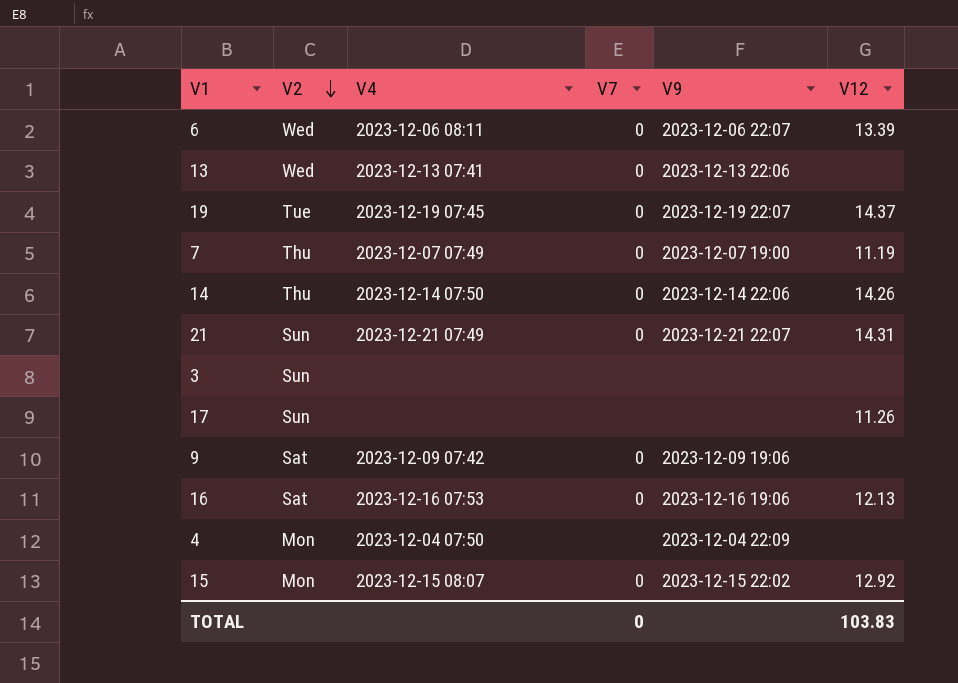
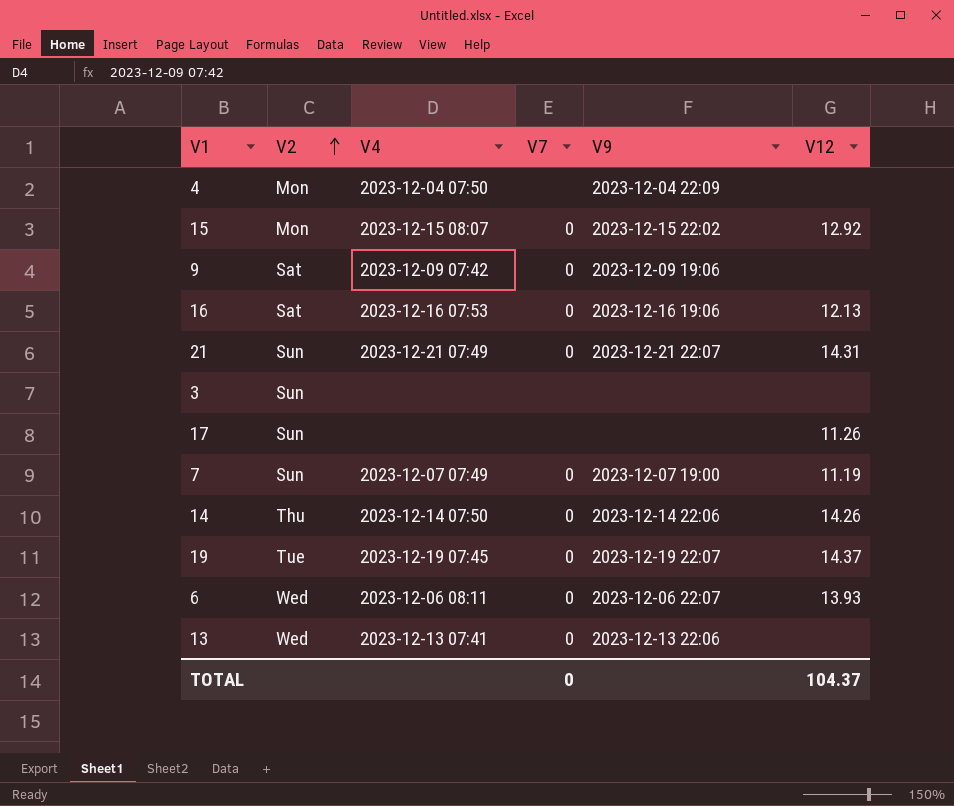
row order: V2 descending -> V2 ascending
7 | V2: Thu -> Sun
6 | V12: 13.39 -> 13.93
TOTAL | V12: 103.83 -> 104.37

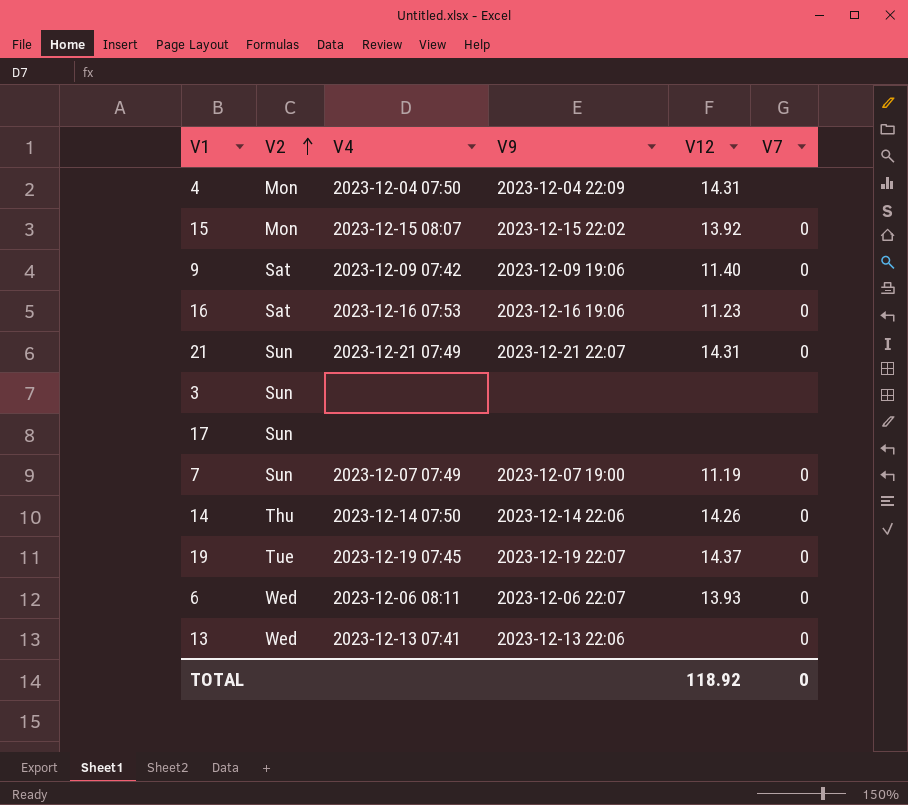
column V7 | position: 4 -> 6
4 | V12: none -> 14.31
15 | V12: 12.92 -> 13.92
9 | V12: none -> 11.40
16 | V12: 12.13 -> 11.23
17 | V12: 11.26 -> none
TOTAL | V12: 104.37 -> 118.92

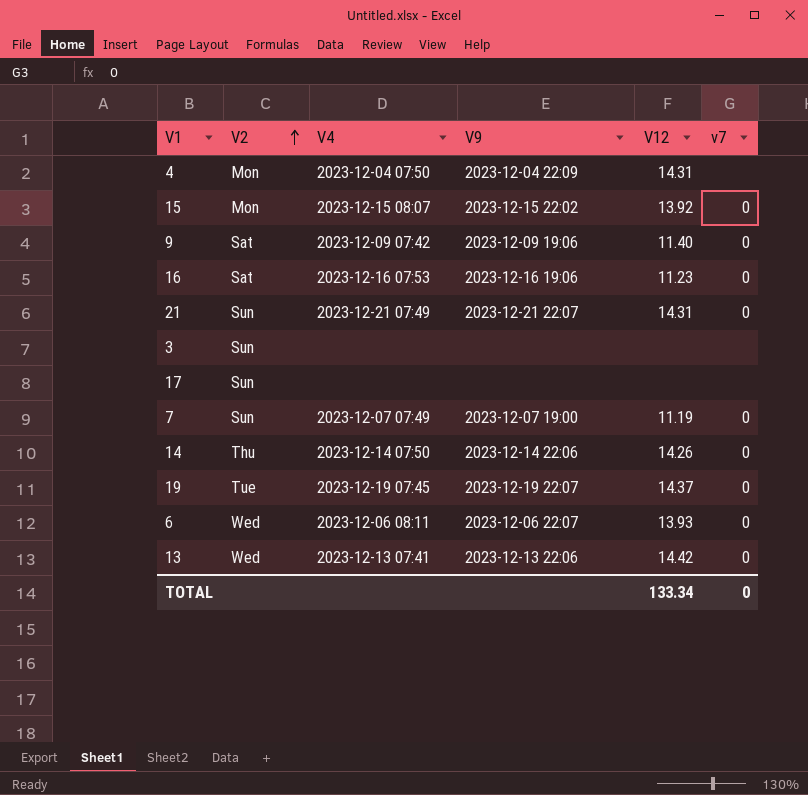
column name: V7 -> v7
13 | V12: none -> 14.42
TOTAL | V12: 118.92 -> 133.34

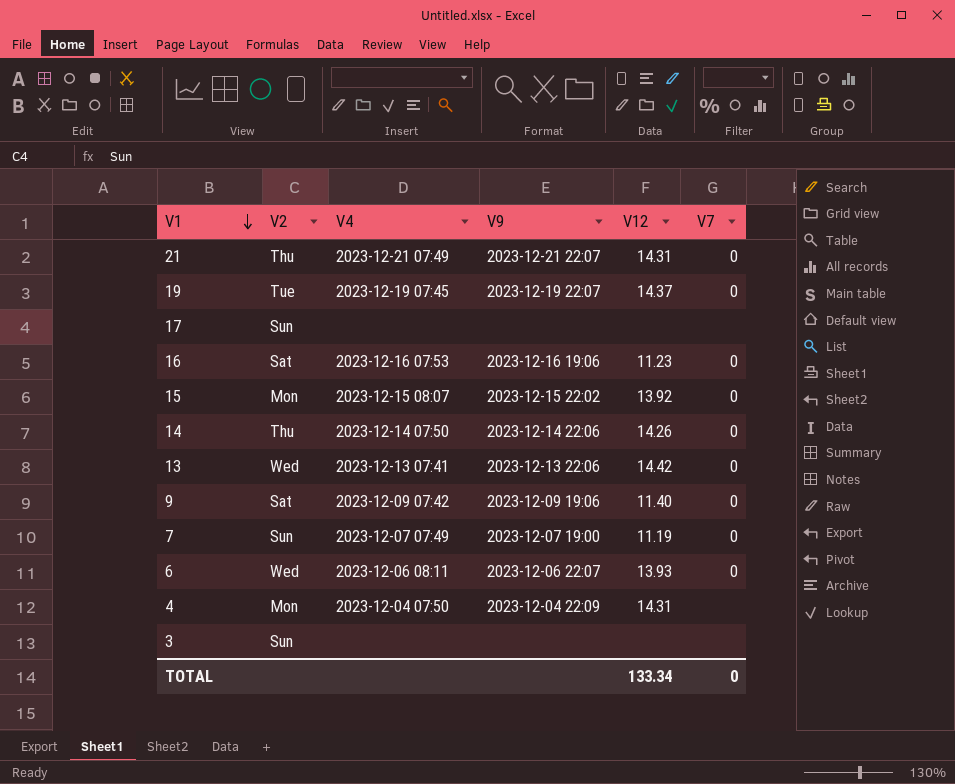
row order: V2 ascending -> V1 descending
column name: v7 -> V7
21 | V2: Sun -> Thu

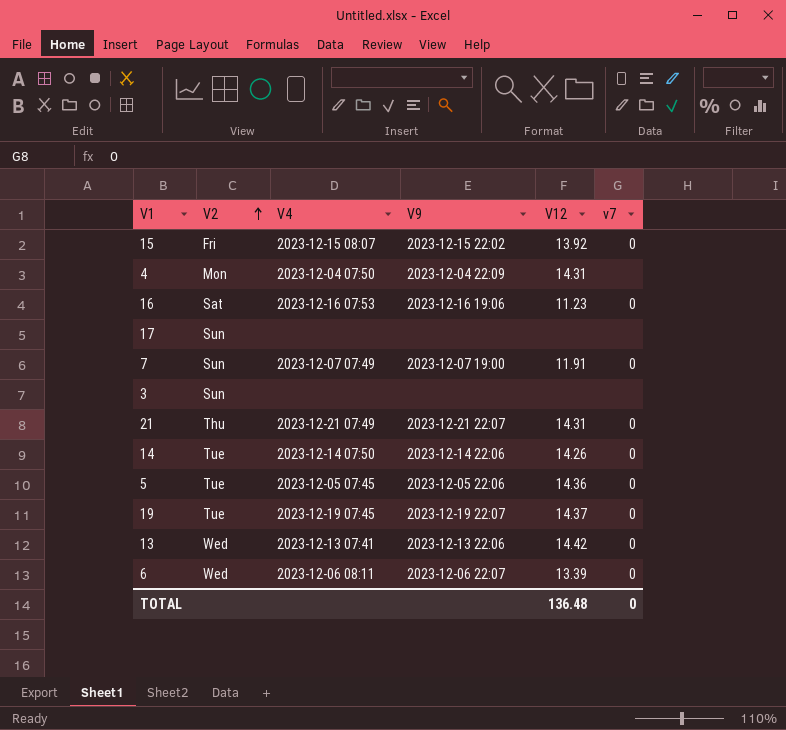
row order: V1 descending -> V2 ascending
column name: V7 -> v7
row 9: Sat | 2023-12-09 07:42 | 2023-12-09 19:06 | 11.40 | 0 -> none
15 | V2: Mon -> Fri
7 | V12: 11.19 -> 11.91
14 | V2: Thu -> Tue
row 5: none -> Tue | 2023-12-05 07:45 | 2023-12-05 22:06 | 14.36 | 0
6 | V12: 13.93 -> 13.39
TOTAL | V12: 133.34 -> 136.48

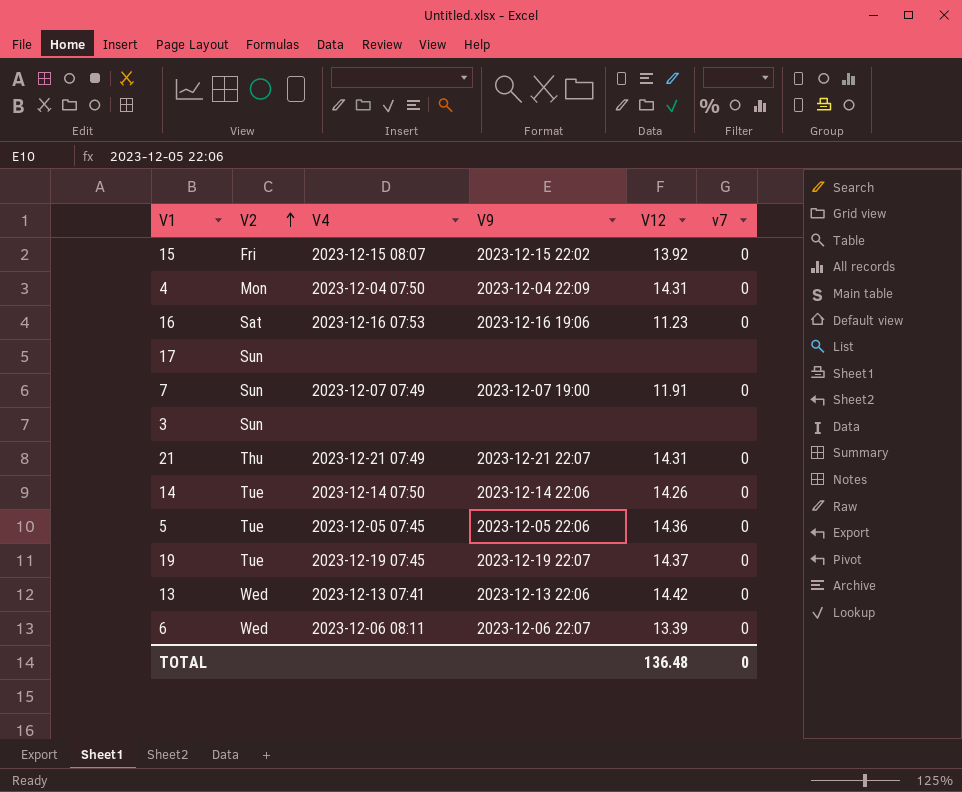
4 | v7: none -> 0

